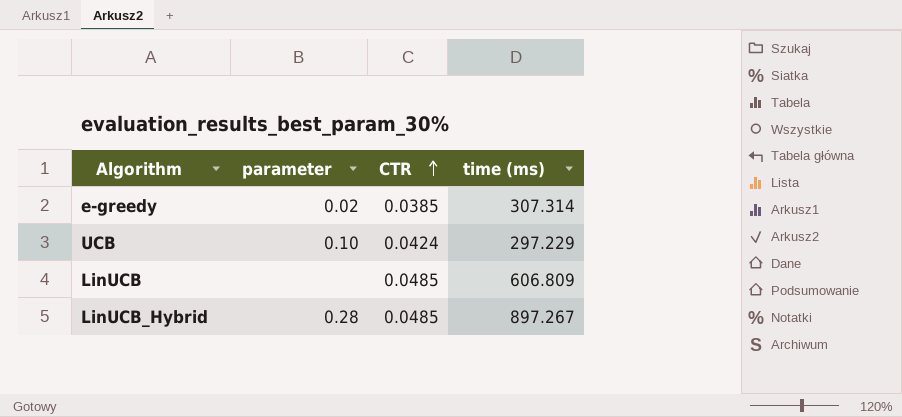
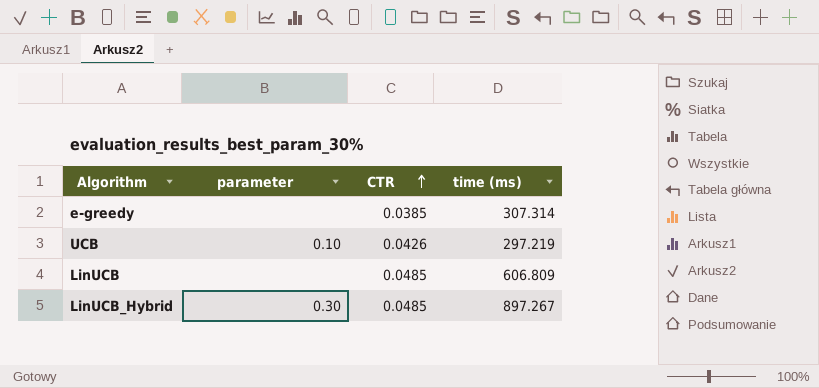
e-greedy | parameter: 0.02 -> none
UCB | CTR: 0.0424 -> 0.0426
UCB | time (ms): 297.229 -> 297.219
LinUCB_Hybrid | parameter: 0.28 -> 0.30

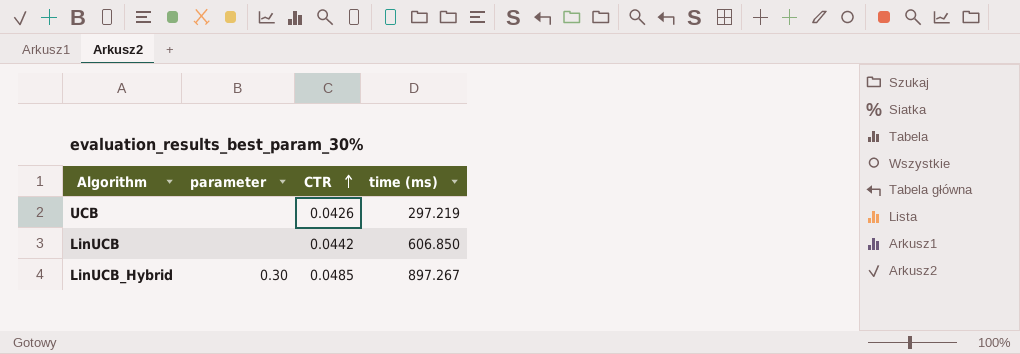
row e-greedy: none | 0.0385 | 307.314 -> none
UCB | parameter: 0.10 -> none
LinUCB | CTR: 0.0485 -> 0.0442
LinUCB | time (ms): 606.809 -> 606.850

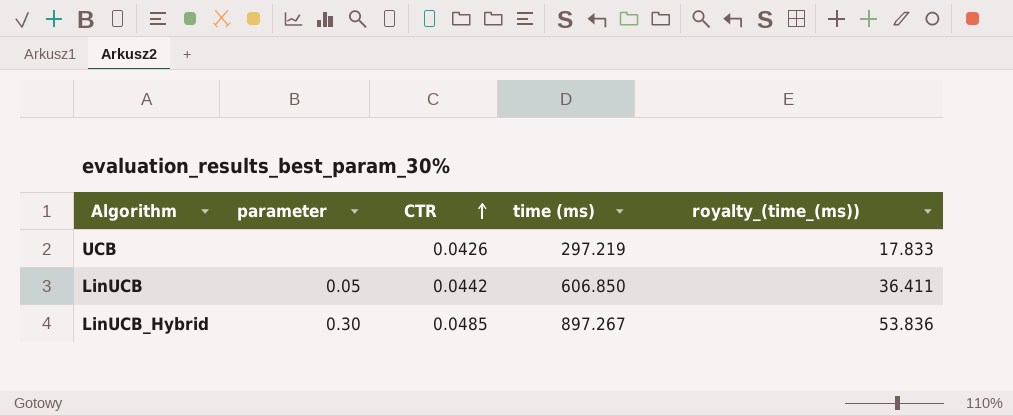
column royalty_(time_(ms)) | formula: none -> [time (ms)] * 0.06
LinUCB | parameter: none -> 0.05

